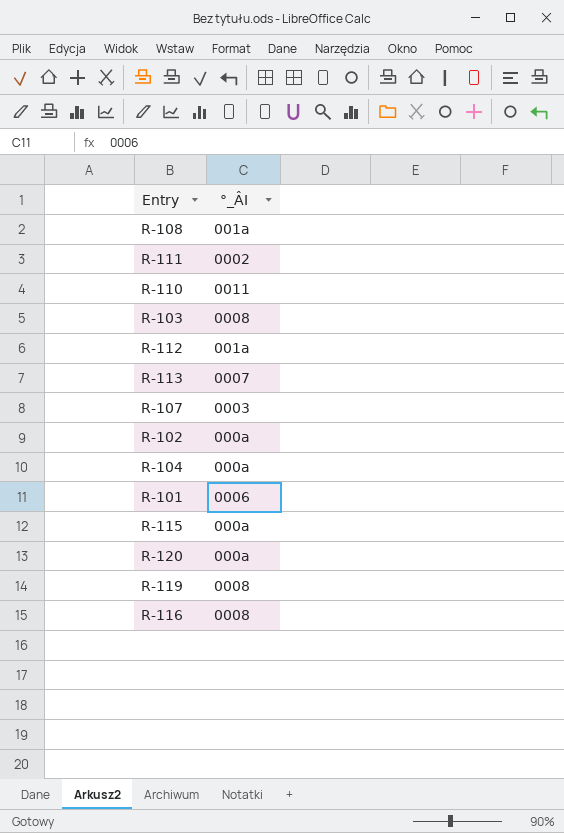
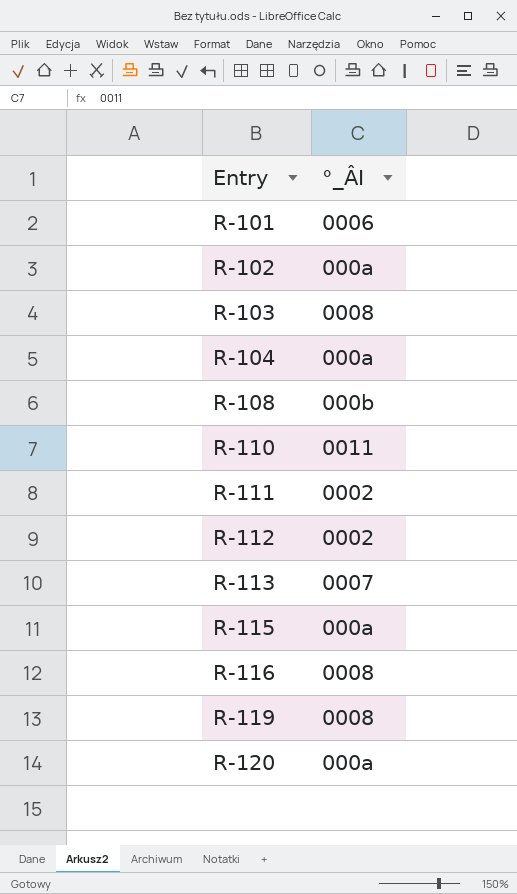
row order: none -> Entry ascending
row R-107: 0003 -> none
R-108 | °_ÂI: 001a -> 000b
R-112 | °_ÂI: 001a -> 0002

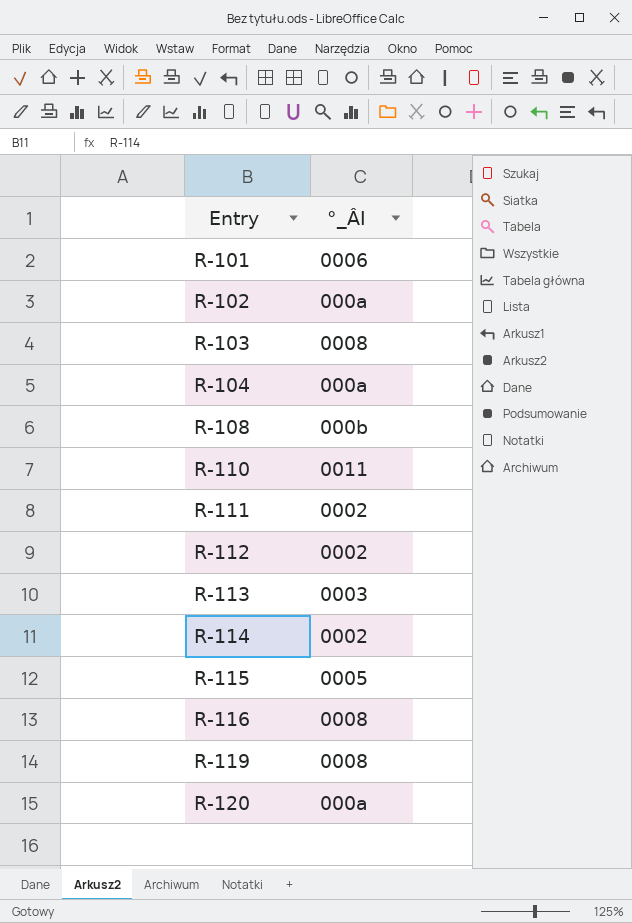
R-113 | °_ÂI: 0007 -> 0003
row R-114: none -> 0002
R-115 | °_ÂI: 000a -> 0005

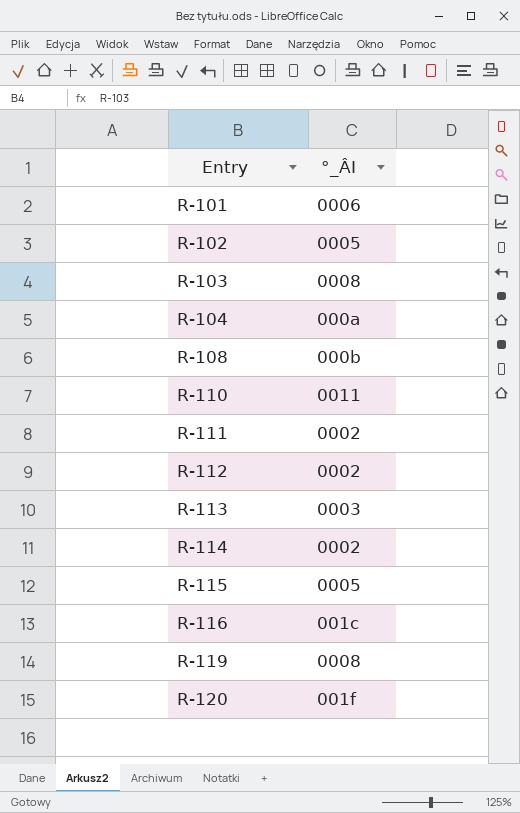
R-102 | °_ÂI: 000a -> 0005
R-116 | °_ÂI: 0008 -> 001c
R-120 | °_ÂI: 000a -> 001f

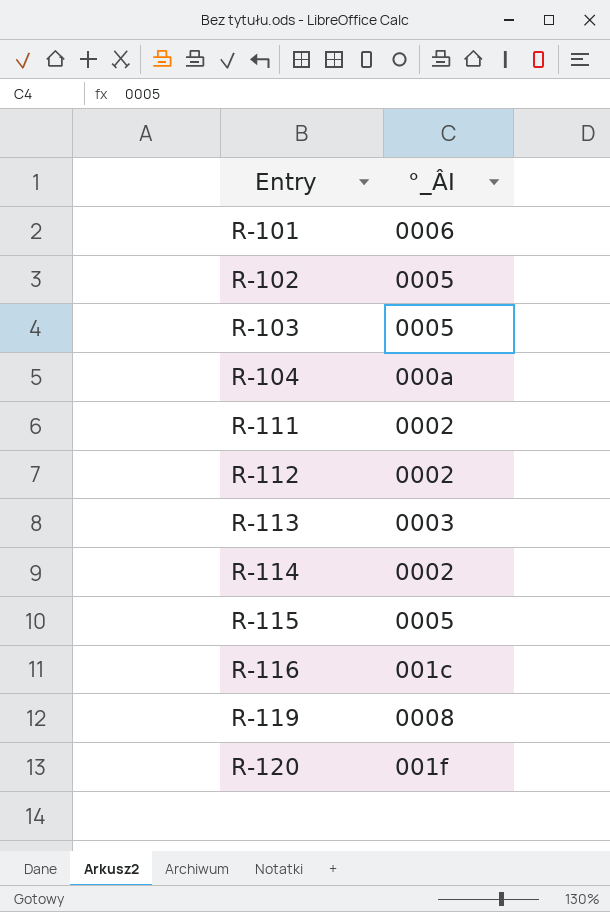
row R-108: 000b -> none
row R-110: 0011 -> none
R-103 | °_ÂI: 0008 -> 0005

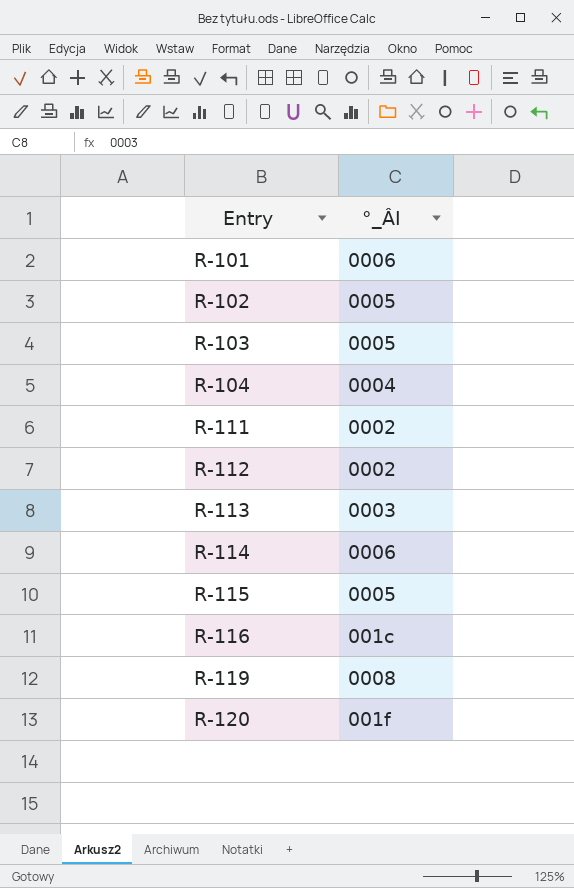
R-104 | °_ÂI: 000a -> 0004
R-114 | °_ÂI: 0002 -> 0006

